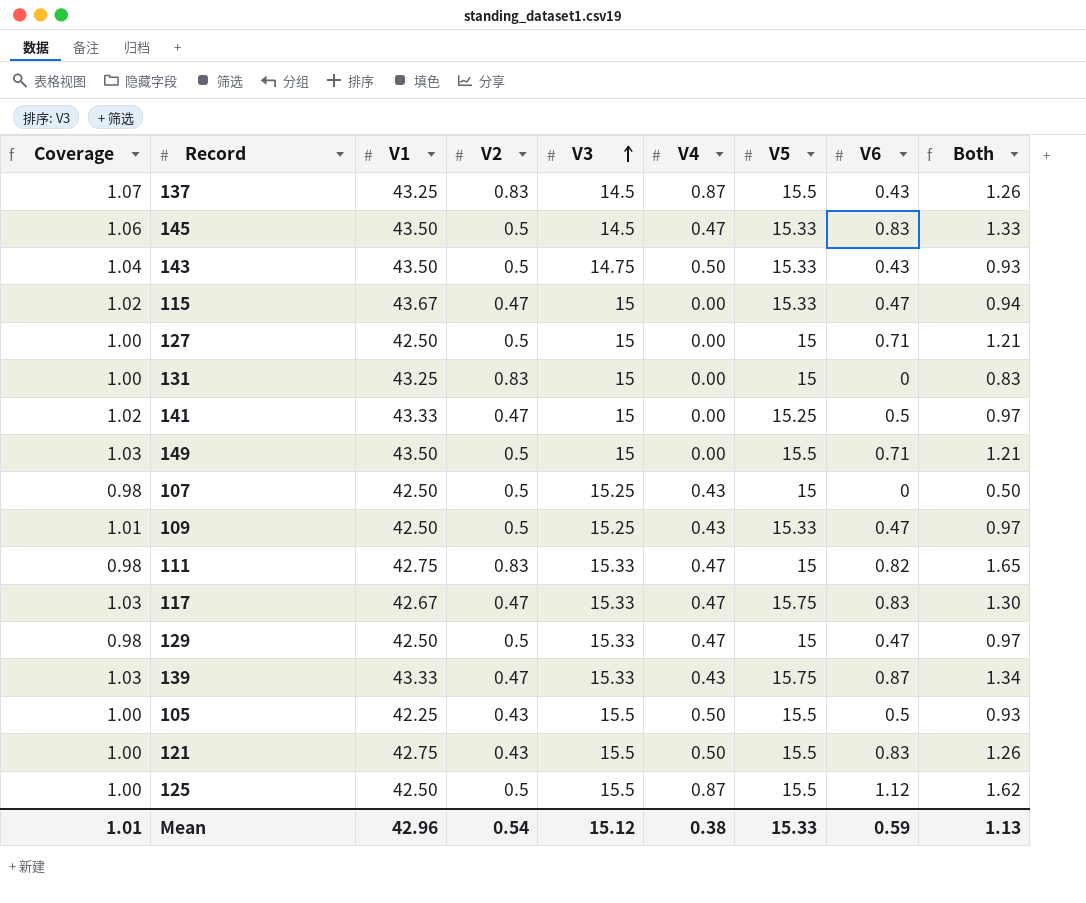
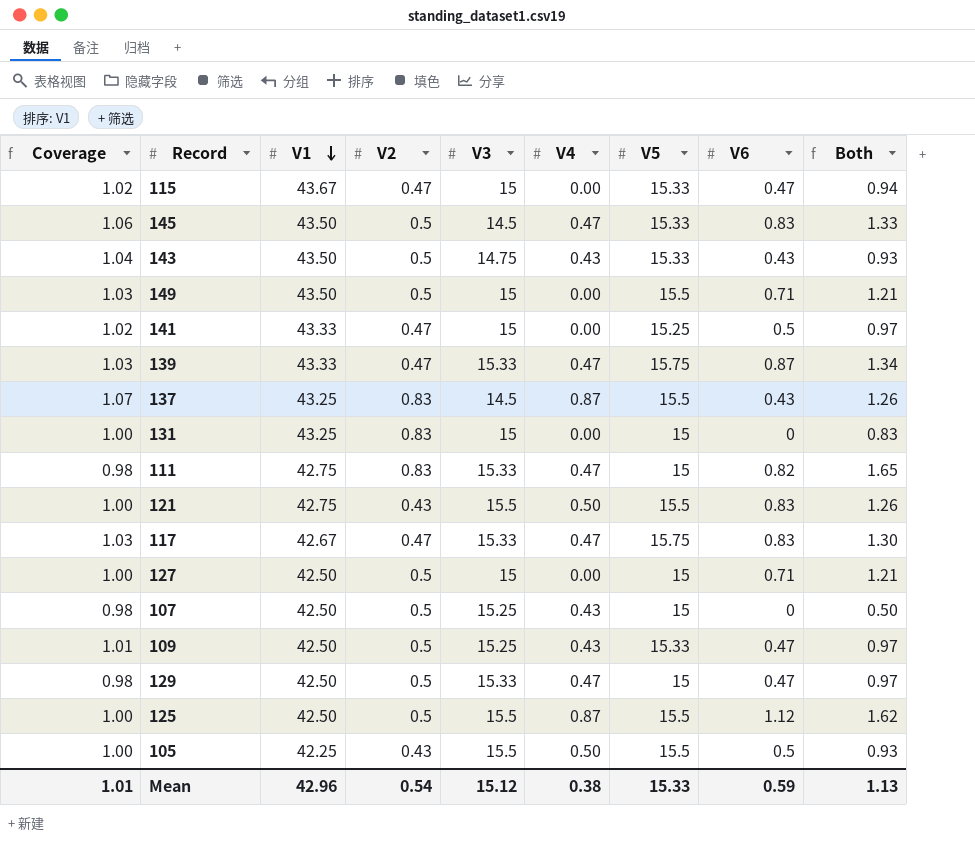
row order: V3 ascending -> V1 descending
143 | V4: 0.50 -> 0.43
139 | V4: 0.43 -> 0.47

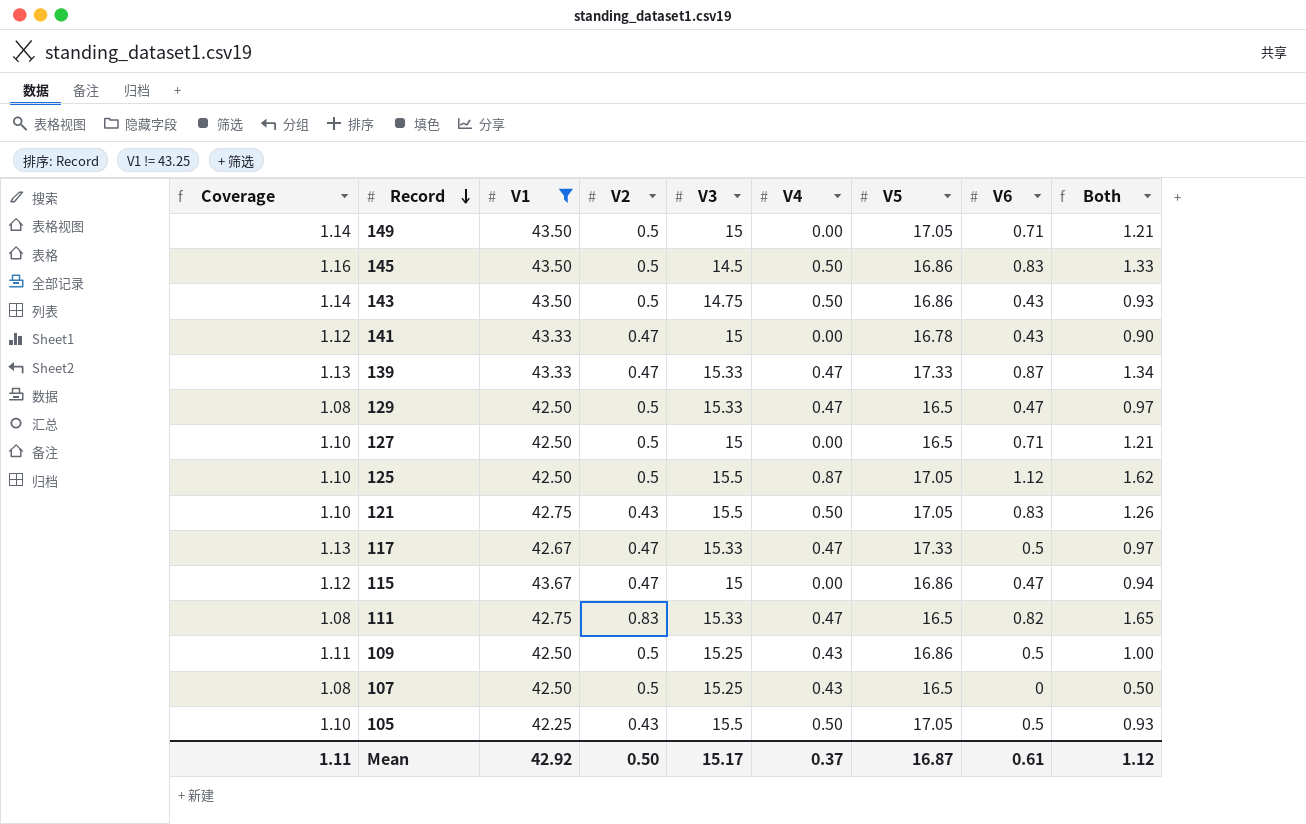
filter: none -> V1 != 43.25
row order: V1 descending -> Record descending
149 | Coverage: 1.03 -> 1.14
149 | V5: 15.5 -> 17.05
145 | Coverage: 1.06 -> 1.16
145 | V4: 0.47 -> 0.50
145 | V5: 15.33 -> 16.86
143 | Coverage: 1.04 -> 1.14
143 | V4: 0.43 -> 0.50
143 | V5: 15.33 -> 16.86
141 | Coverage: 1.02 -> 1.12
141 | V5: 15.25 -> 16.78
141 | V6: 0.5 -> 0.43
141 | Both: 0.97 -> 0.90
139 | Coverage: 1.03 -> 1.13
139 | V5: 15.75 -> 17.33
129 | Coverage: 0.98 -> 1.08
129 | V5: 15 -> 16.5
127 | Coverage: 1.00 -> 1.10
127 | V5: 15 -> 16.5
125 | Coverage: 1.00 -> 1.10
125 | V5: 15.5 -> 17.05
121 | Coverage: 1.00 -> 1.10
121 | V5: 15.5 -> 17.05
117 | Coverage: 1.03 -> 1.13
117 | V5: 15.75 -> 17.33
117 | V6: 0.83 -> 0.5
117 | Both: 1.30 -> 0.97
115 | Coverage: 1.02 -> 1.12
115 | V5: 15.33 -> 16.86
111 | Coverage: 0.98 -> 1.08
111 | V5: 15 -> 16.5
109 | Coverage: 1.01 -> 1.11
109 | V5: 15.33 -> 16.86
109 | V6: 0.47 -> 0.5
109 | Both: 0.97 -> 1.00
107 | Coverage: 0.98 -> 1.08
107 | V5: 15 -> 16.5
105 | Coverage: 1.00 -> 1.10
105 | V5: 15.5 -> 17.05
Mean | Coverage: 1.01 -> 1.11
Mean | V1: 42.96 -> 42.92
Mean | V2: 0.54 -> 0.50
Mean | V3: 15.12 -> 15.17
Mean | V4: 0.38 -> 0.37
Mean | V5: 15.33 -> 16.87
Mean | V6: 0.59 -> 0.61
Mean | Both: 1.13 -> 1.12

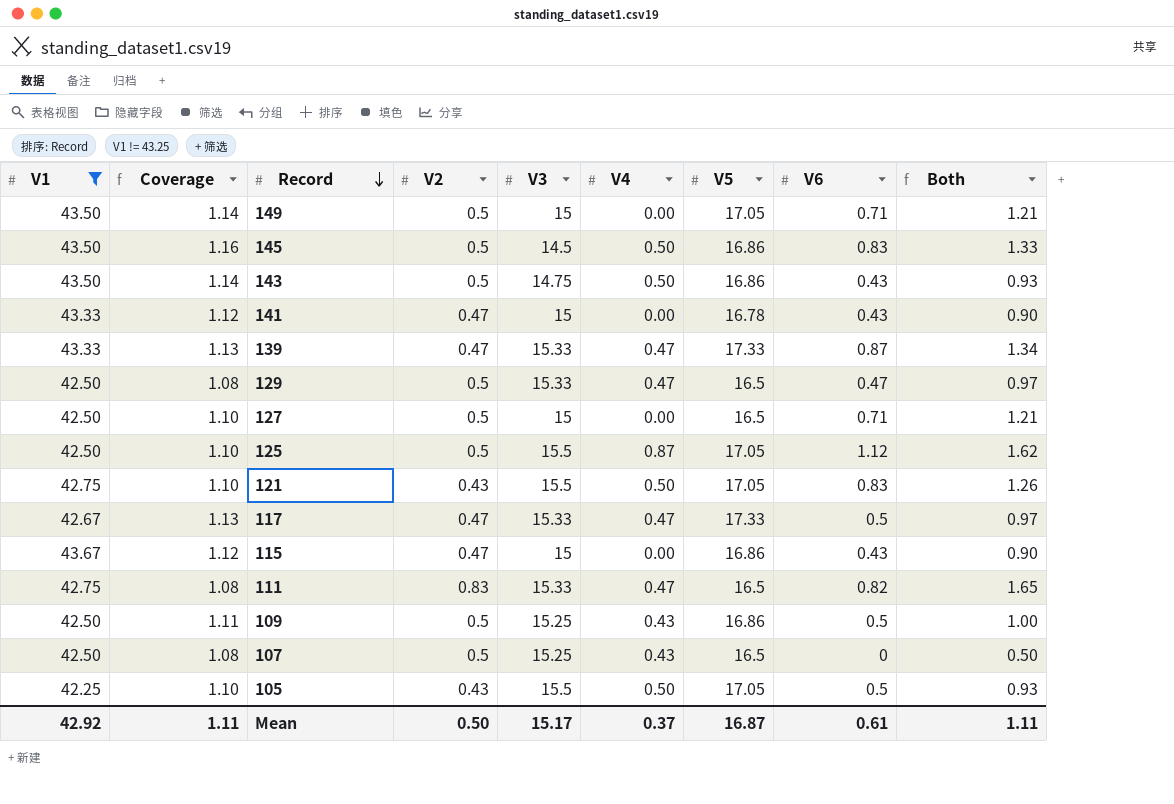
column V1 | position: 3 -> 1
115 | V6: 0.47 -> 0.43
115 | Both: 0.94 -> 0.90
Mean | Both: 1.12 -> 1.11

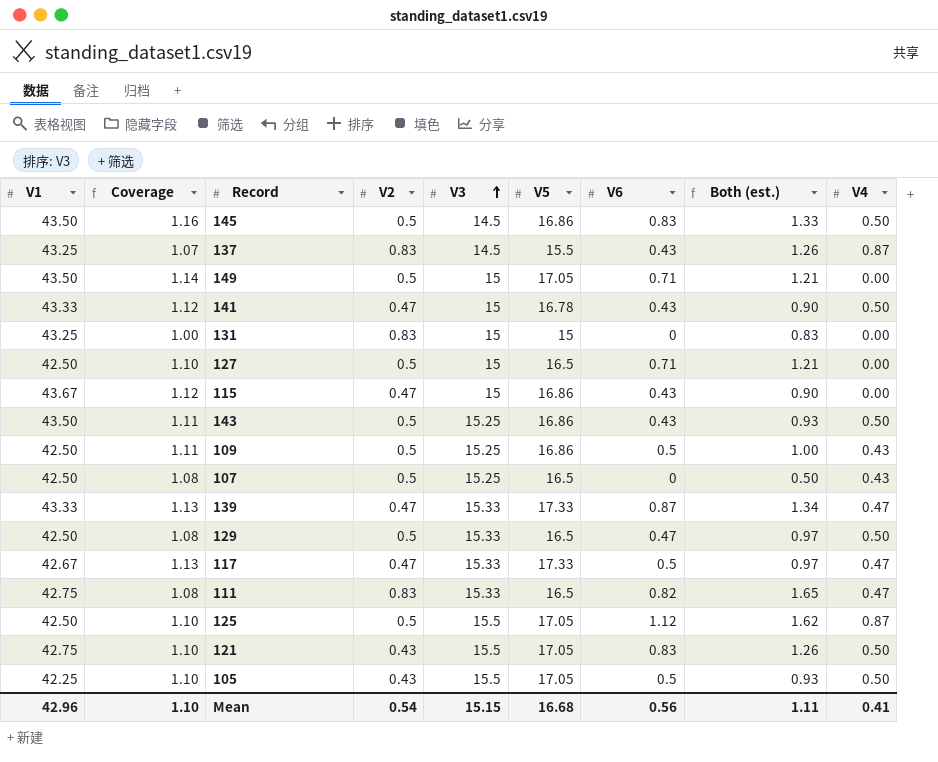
filter: V1 != 43.25 -> none
row order: Record descending -> V3 ascending
column name: Both -> Both (est.)
column V4 | position: 6 -> 9
141 | V4: 0.00 -> 0.50
143 | Coverage: 1.14 -> 1.11
143 | V3: 14.75 -> 15.25
129 | V4: 0.47 -> 0.50
Mean | V1: 42.92 -> 42.96
Mean | Coverage: 1.11 -> 1.10
Mean | V2: 0.50 -> 0.54
Mean | V3: 15.17 -> 15.15
Mean | V5: 16.87 -> 16.68
Mean | V6: 0.61 -> 0.56
Mean | V4: 0.37 -> 0.41

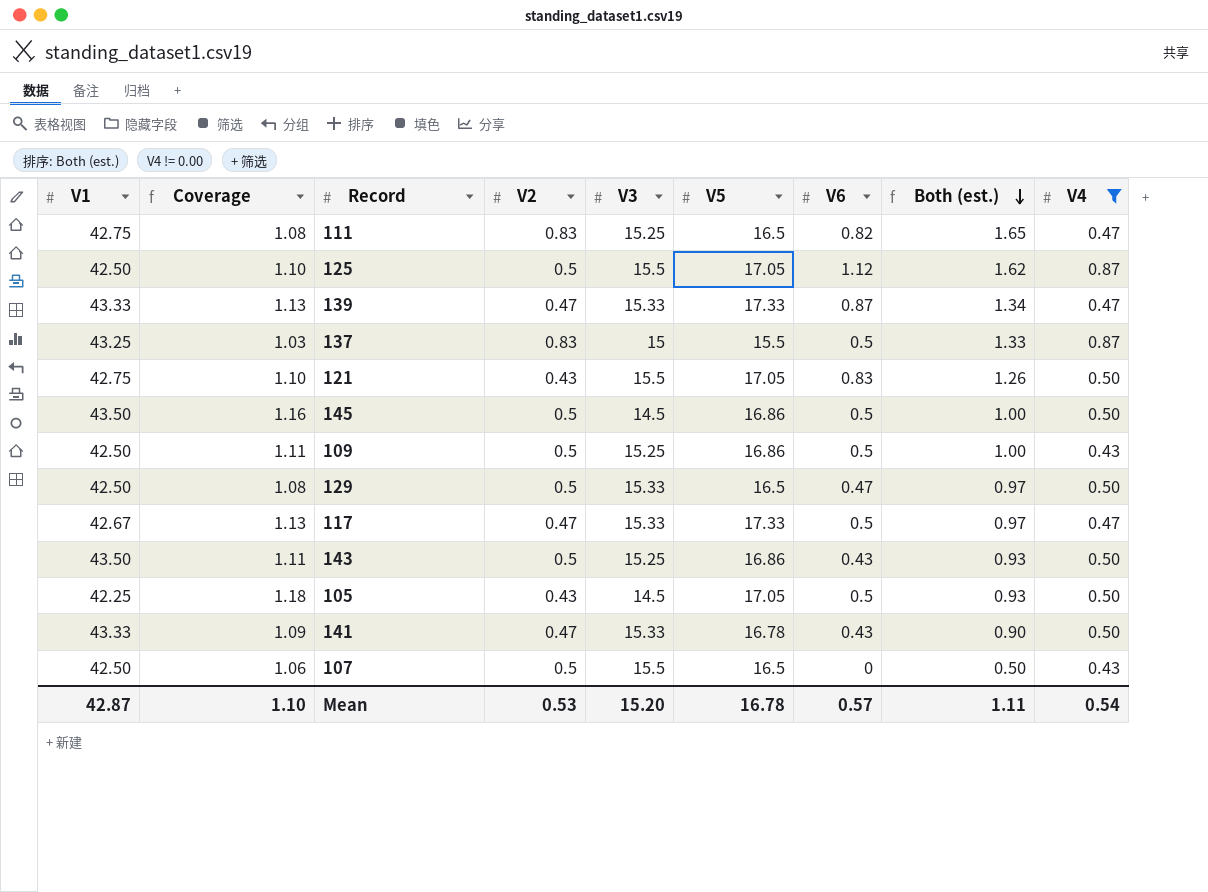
filter: none -> V4 != 0.00
row order: V3 ascending -> Both (est.) descending
111 | V3: 15.33 -> 15.25
137 | Coverage: 1.07 -> 1.03
137 | V3: 14.5 -> 15
137 | V6: 0.43 -> 0.5
137 | Both (est.): 1.26 -> 1.33
145 | V6: 0.83 -> 0.5
145 | Both (est.): 1.33 -> 1.00
105 | Coverage: 1.10 -> 1.18
105 | V3: 15.5 -> 14.5
141 | Coverage: 1.12 -> 1.09
141 | V3: 15 -> 15.33
107 | Coverage: 1.08 -> 1.06
107 | V3: 15.25 -> 15.5
Mean | V1: 42.96 -> 42.87
Mean | V2: 0.54 -> 0.53
Mean | V3: 15.15 -> 15.20
Mean | V5: 16.68 -> 16.78
Mean | V6: 0.56 -> 0.57
Mean | V4: 0.41 -> 0.54

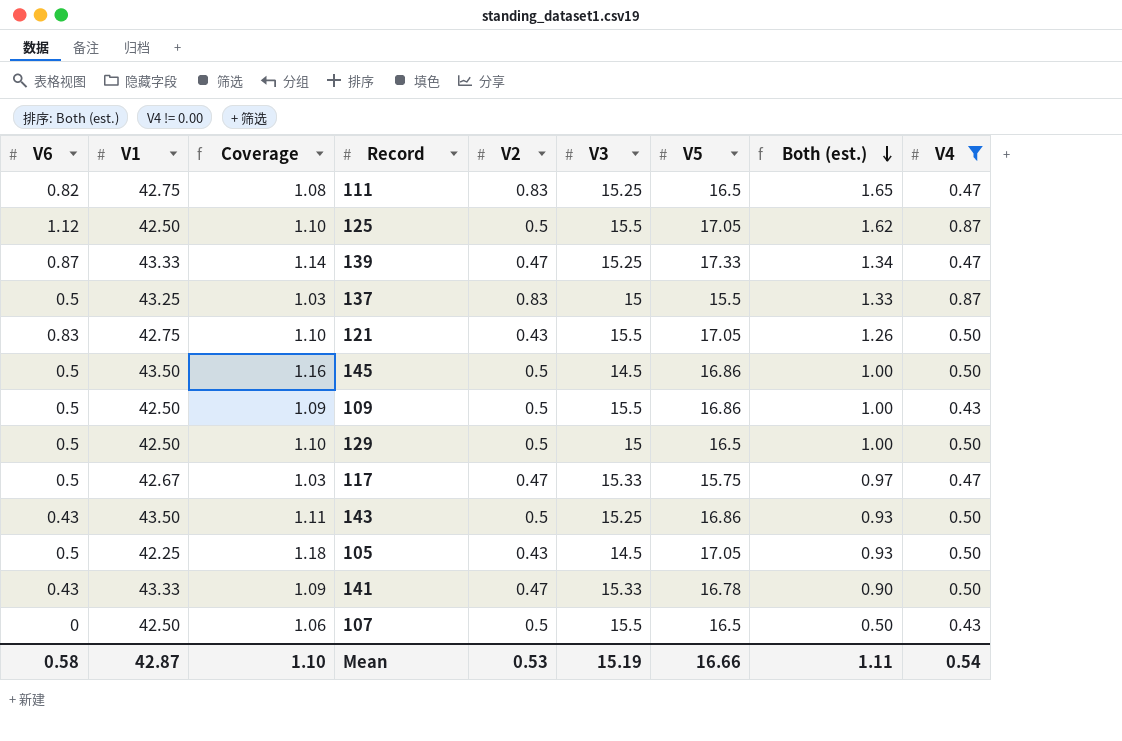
column V6 | position: 7 -> 1
139 | Coverage: 1.13 -> 1.14
139 | V3: 15.33 -> 15.25
109 | Coverage: 1.11 -> 1.09
109 | V3: 15.25 -> 15.5
129 | V6: 0.47 -> 0.5
129 | Coverage: 1.08 -> 1.10
129 | V3: 15.33 -> 15
129 | Both (est.): 0.97 -> 1.00
117 | Coverage: 1.13 -> 1.03
117 | V5: 17.33 -> 15.75
Mean | V6: 0.57 -> 0.58
Mean | V3: 15.20 -> 15.19
Mean | V5: 16.78 -> 16.66

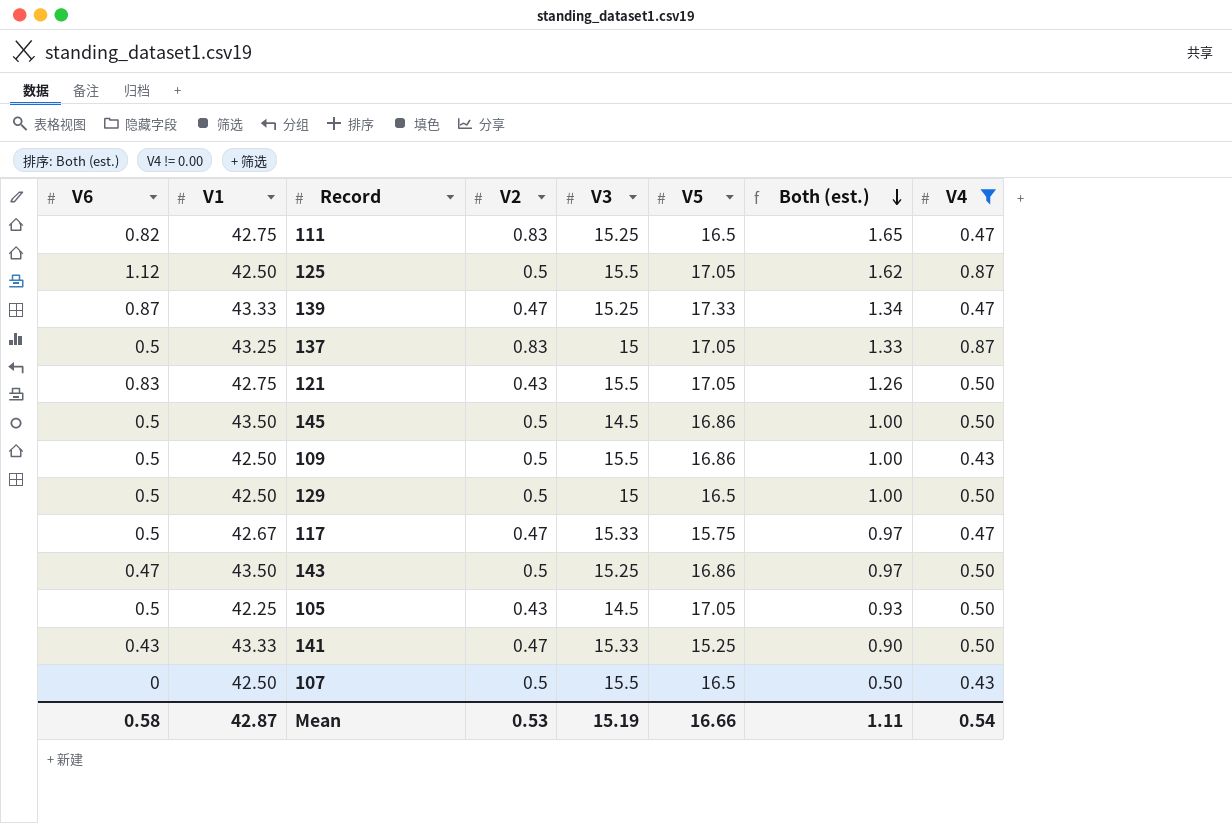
column Coverage | formula: [V5] / [V3] -> none
137 | V5: 15.5 -> 17.05
143 | V6: 0.43 -> 0.47
143 | Both (est.): 0.93 -> 0.97
141 | V5: 16.78 -> 15.25

